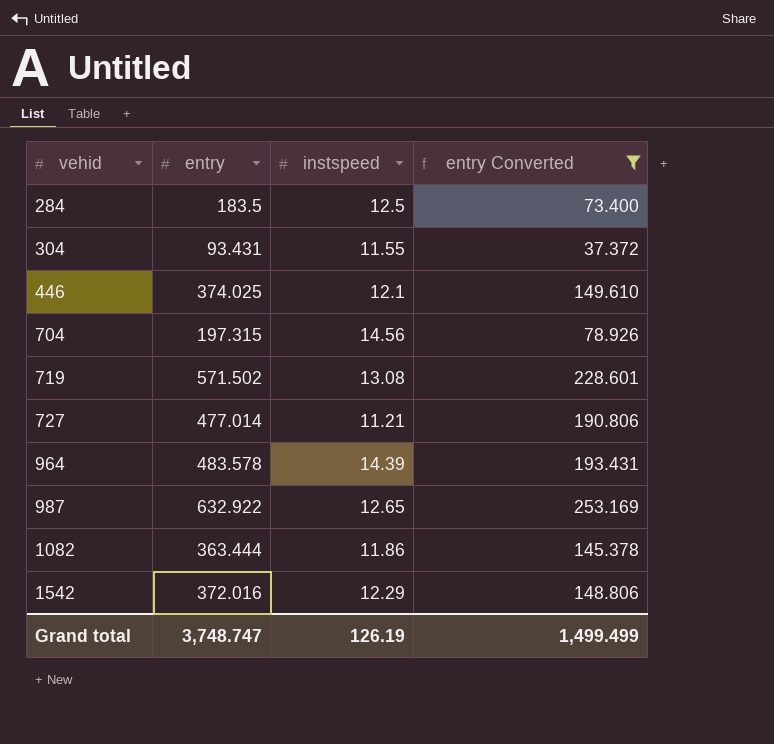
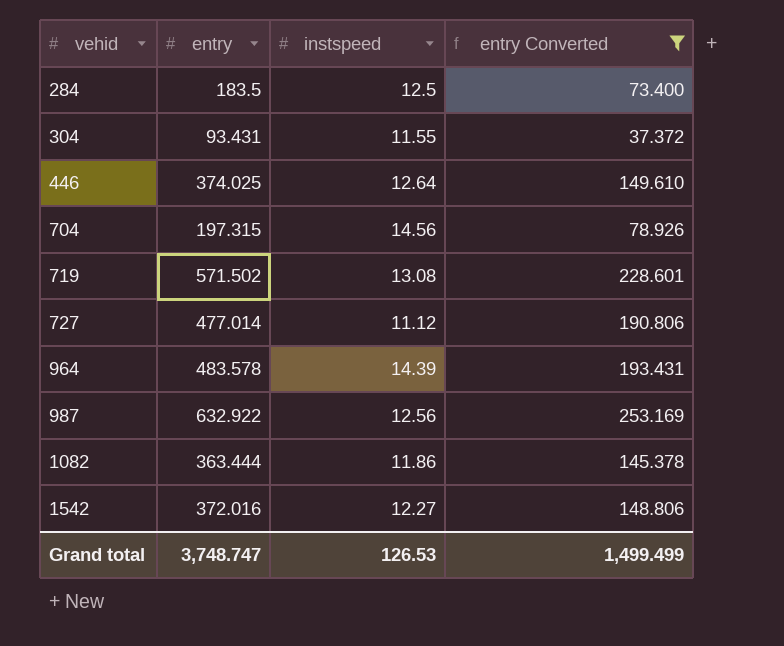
446 | instspeed: 12.1 -> 12.64
727 | instspeed: 11.21 -> 11.12
987 | instspeed: 12.65 -> 12.56
1542 | instspeed: 12.29 -> 12.27
Grand total | instspeed: 126.19 -> 126.53

